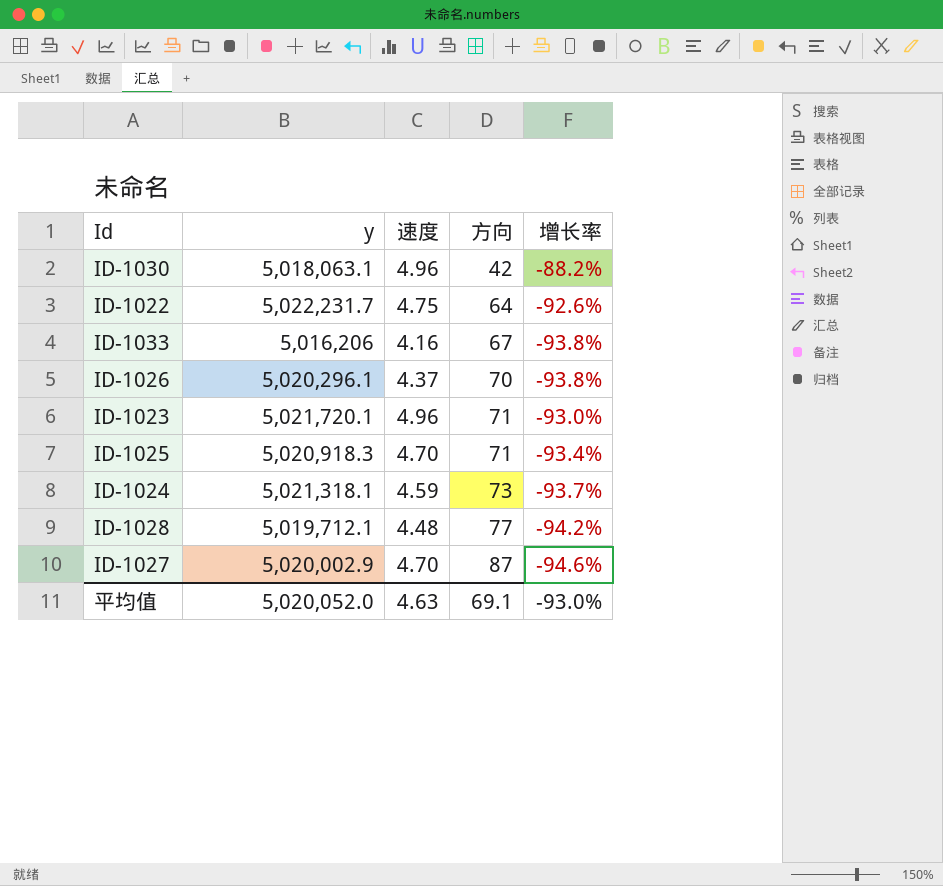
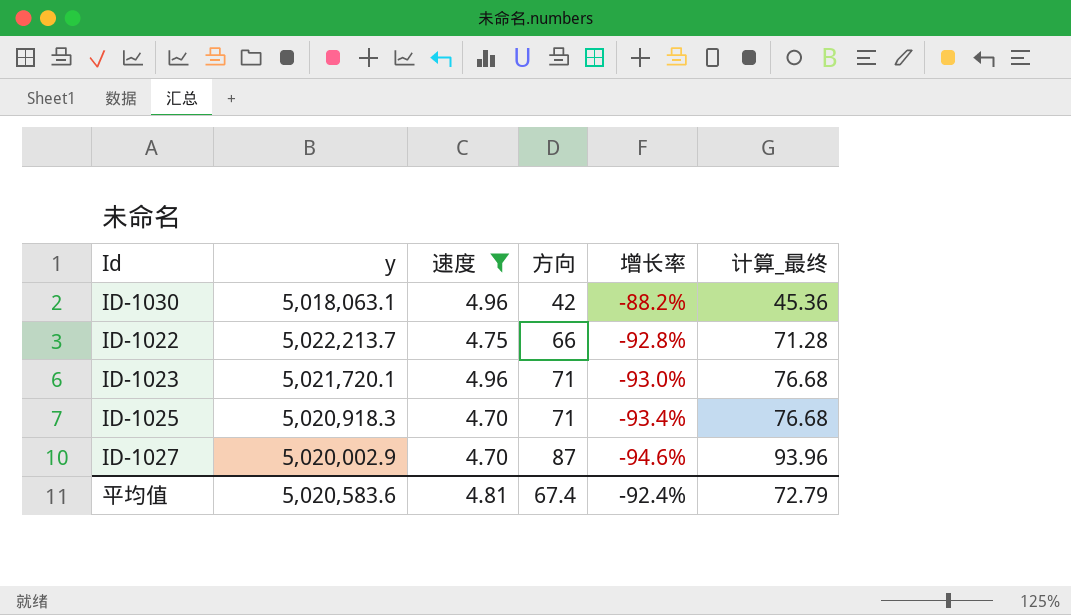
filter: none -> 速度 >= 4.70
column 计算_最终 | formula: none -> [方向] * 1.08
ID-1022 | y: 5,022,231.7 -> 5,022,213.7
ID-1022 | 方向: 64 -> 66
ID-1022 | 增长率: -92.6% -> -92.8%
平均值 | y: 5,020,052.0 -> 5,020,583.6
平均值 | 速度: 4.63 -> 4.81
平均值 | 方向: 69.1 -> 67.4
平均值 | 增长率: -93.0% -> -92.4%

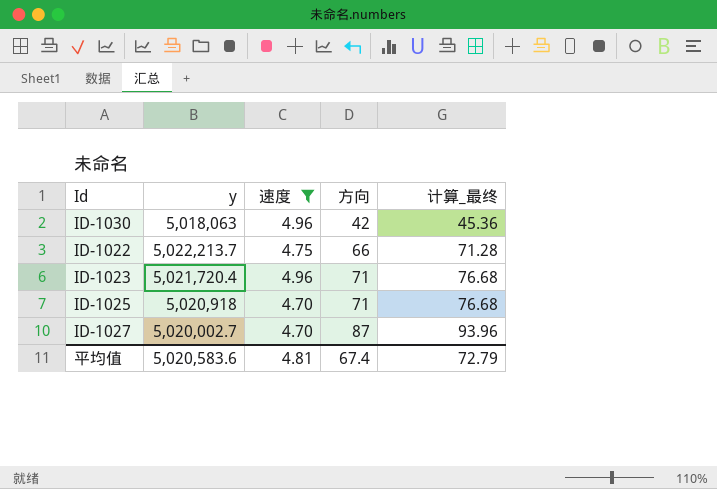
column 增长率 | formula: ([速度] - [方向]) / [方向] -> none
ID-1030 | y: 5,018,063.1 -> 5,018,063
ID-1023 | y: 5,021,720.1 -> 5,021,720.4
ID-1025 | y: 5,020,918.3 -> 5,020,918
ID-1027 | y: 5,020,002.9 -> 5,020,002.7

